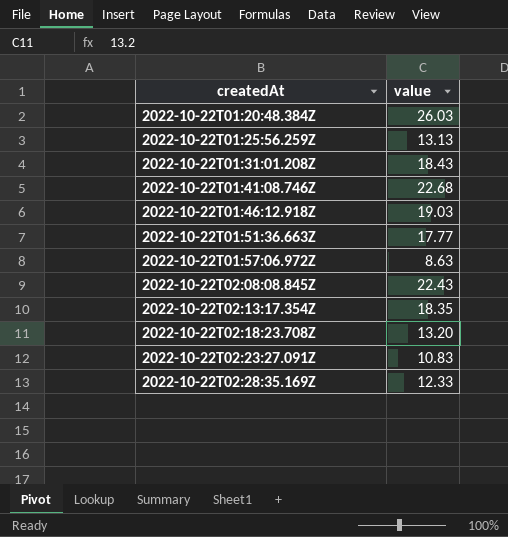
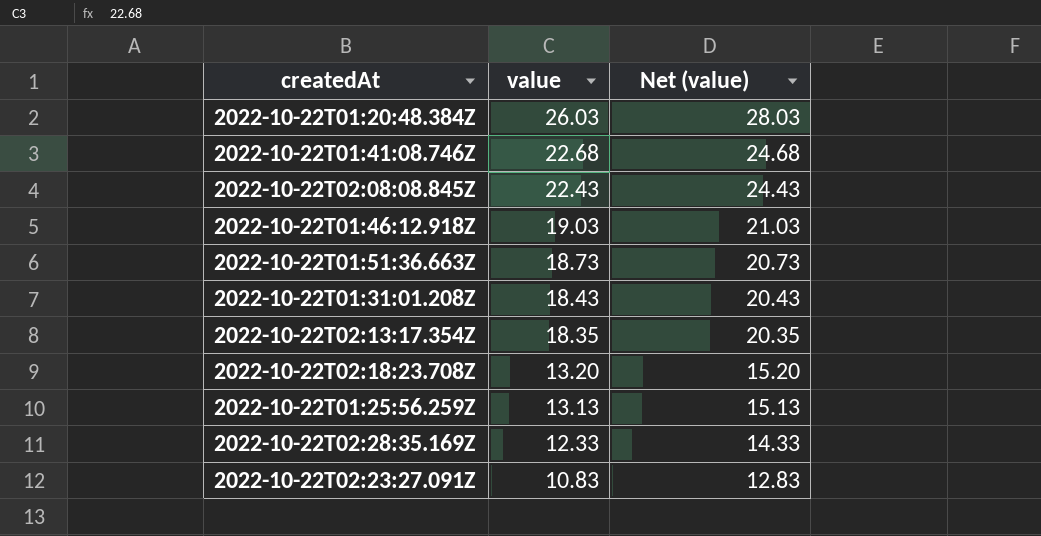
row order: createdAt ascending -> value descending
column Net (value) | formula: none -> [value] + 2
row 2022-10-22T01:57:06.972Z: 8.63 -> none
2022-10-22T01:51:36.663Z | value: 17.77 -> 18.73

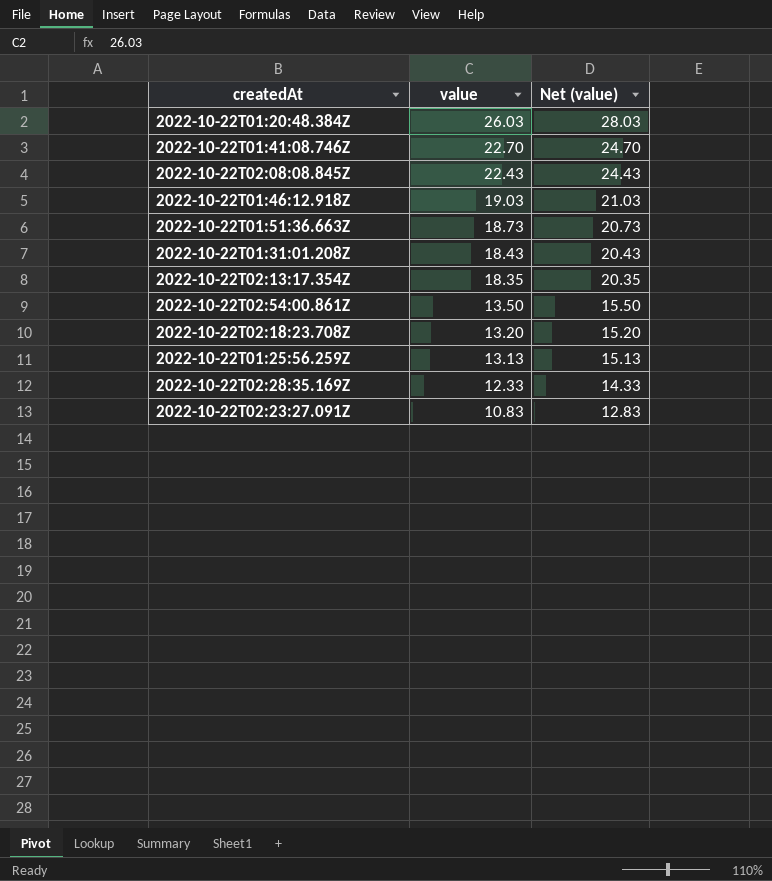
2022-10-22T01:41:08.746Z | value: 22.68 -> 22.70
2022-10-22T01:41:08.746Z | Net (value): 24.68 -> 24.70
row 2022-10-22T02:54:00.861Z: none -> 13.50 | 15.50

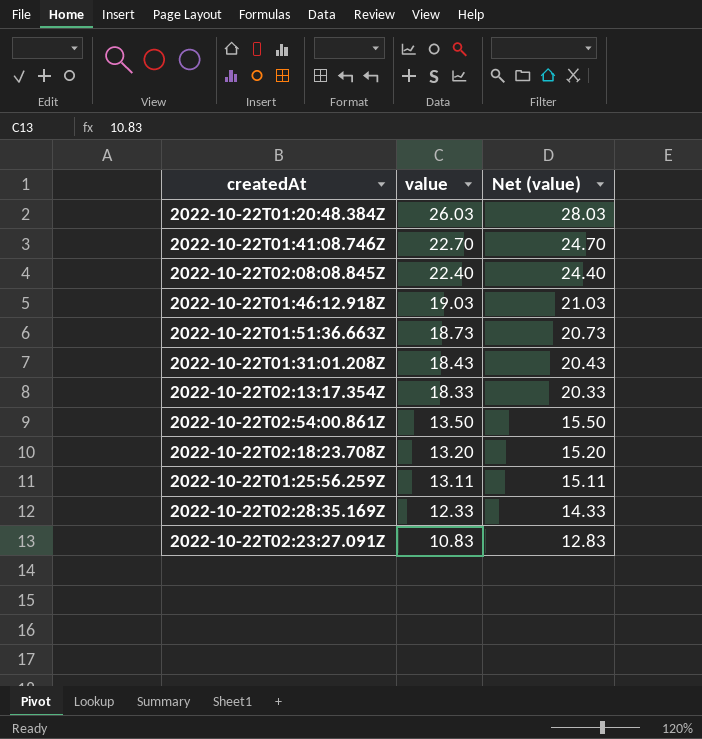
2022-10-22T02:08:08.845Z | value: 22.43 -> 22.40
2022-10-22T02:08:08.845Z | Net (value): 24.43 -> 24.40
2022-10-22T02:13:17.354Z | value: 18.35 -> 18.33
2022-10-22T02:13:17.354Z | Net (value): 20.35 -> 20.33
2022-10-22T01:25:56.259Z | value: 13.13 -> 13.11
2022-10-22T01:25:56.259Z | Net (value): 15.13 -> 15.11

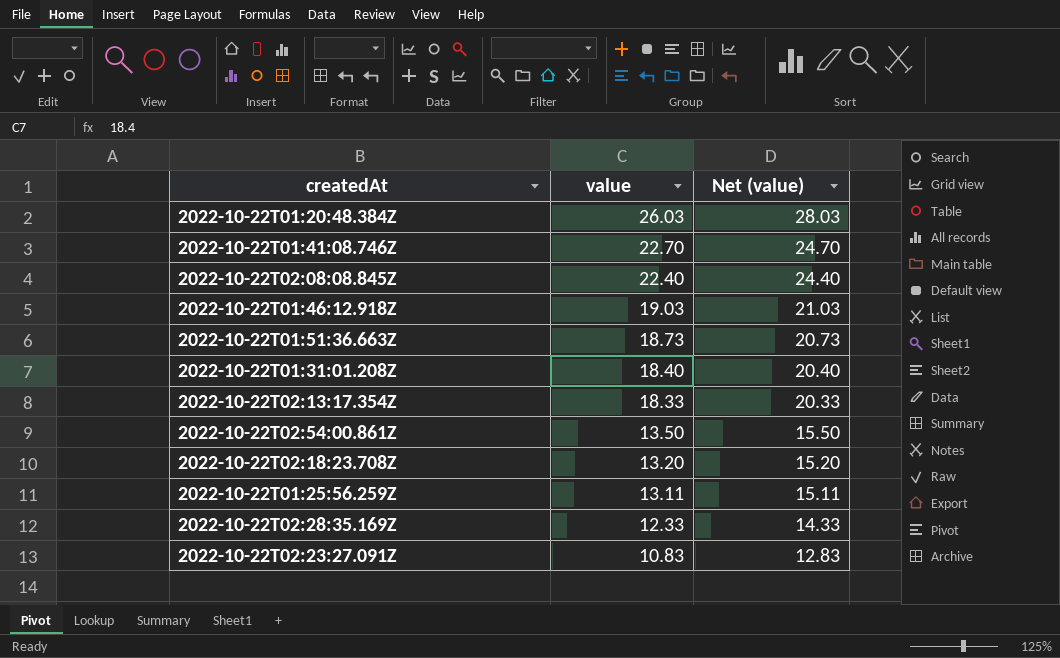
2022-10-22T01:31:01.208Z | value: 18.43 -> 18.40
2022-10-22T01:31:01.208Z | Net (value): 20.43 -> 20.40

